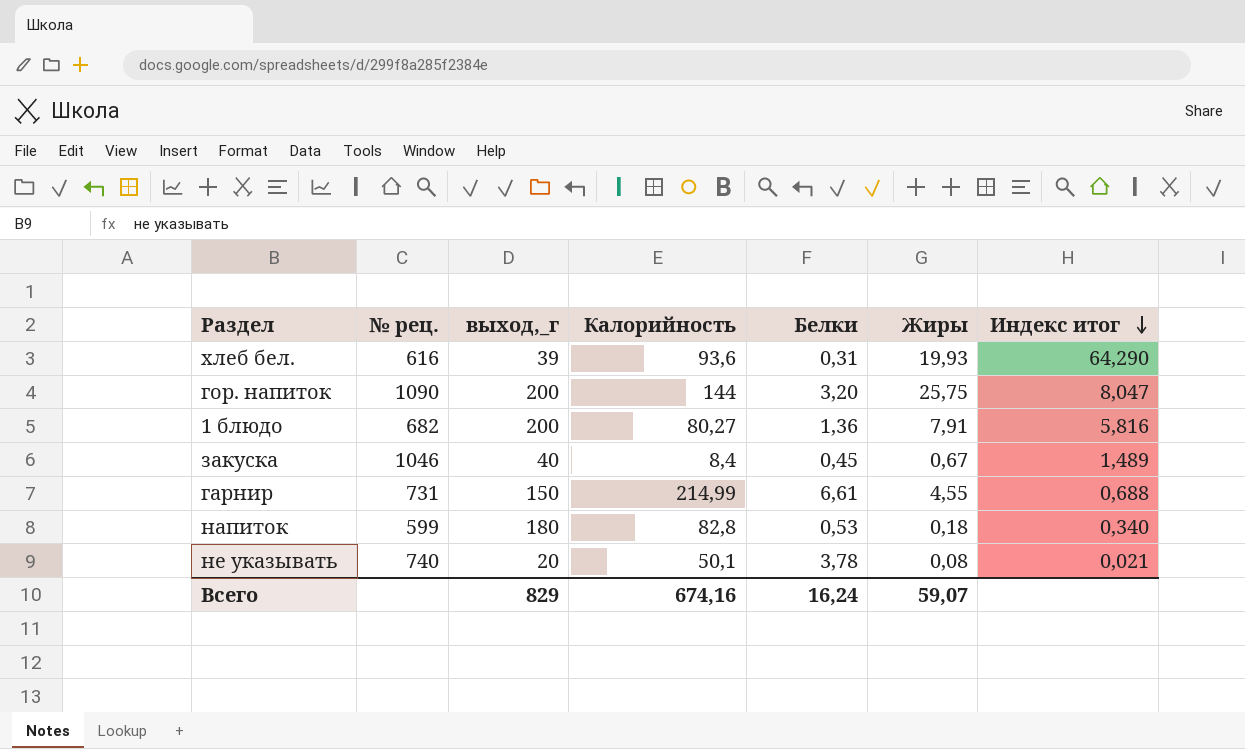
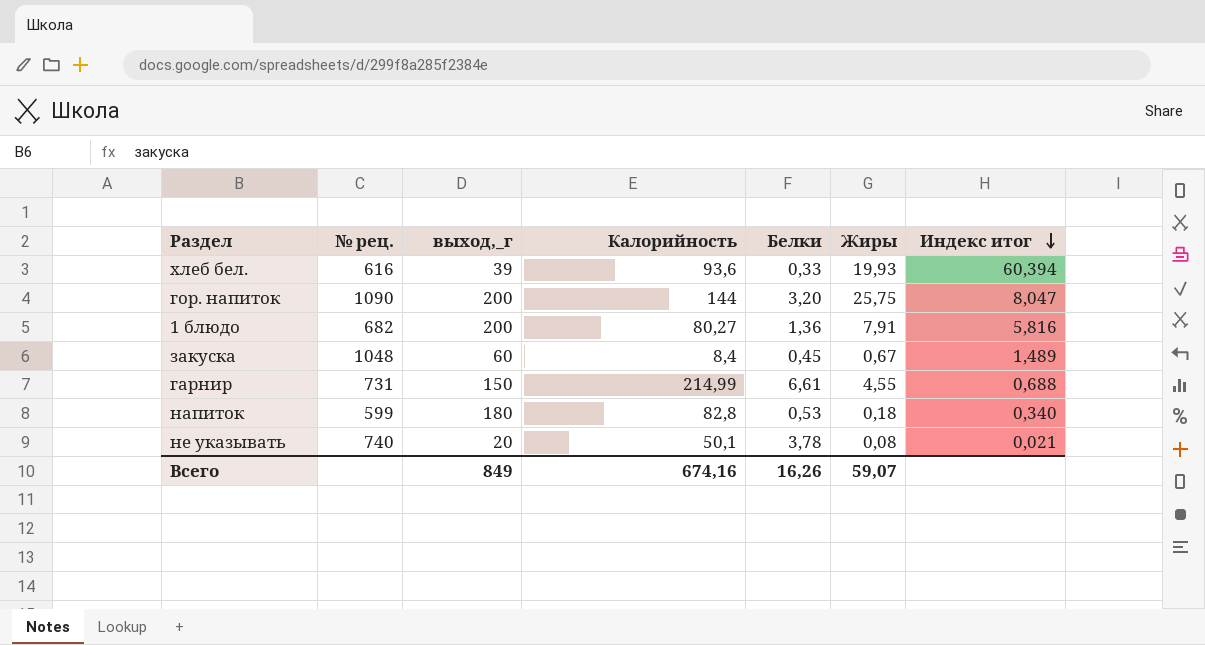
хлеб бел. | Белки: 0,31 -> 0,33
хлеб бел. | Индекс итог: 64,290 -> 60,394
закуска | № рец.: 1046 -> 1048
закуска | выход,_г: 40 -> 60
Всего | выход,_г: 829 -> 849
Всего | Белки: 16,24 -> 16,26

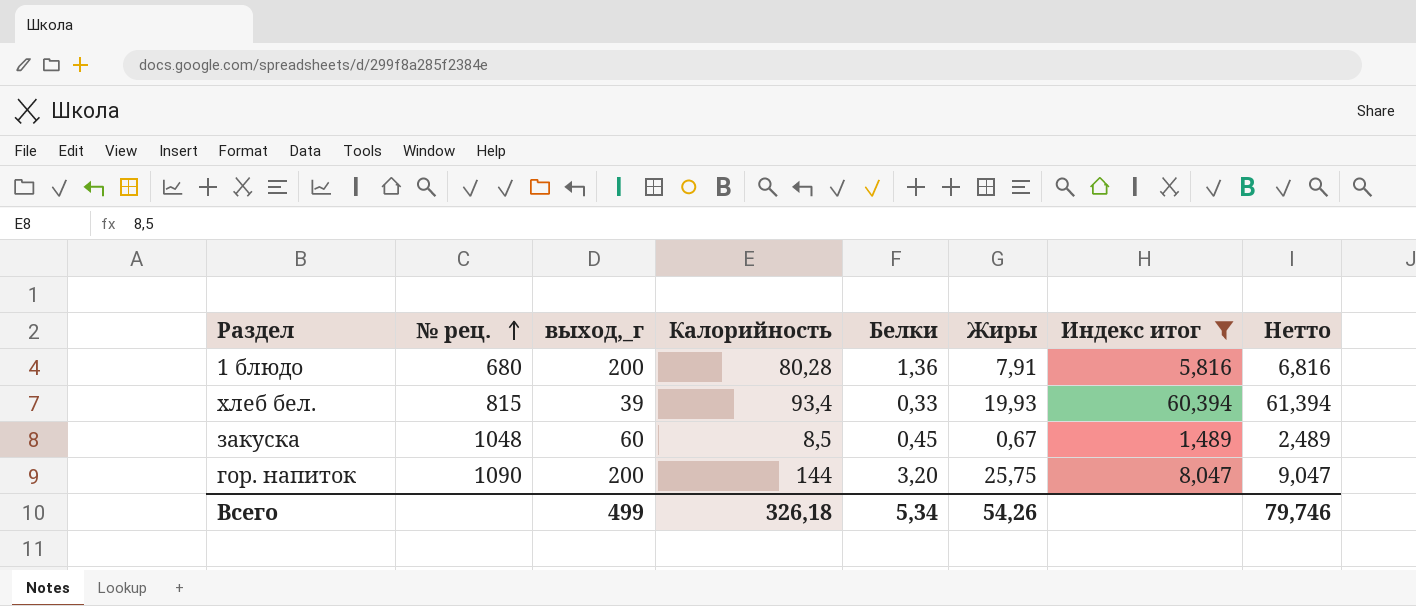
filter: none -> Индекс итог >= 1,489
row order: Индекс итог descending -> № рец. ascending
column Нетто | formula: none -> [Индекс итог] + 1
1 блюдо | № рец.: 682 -> 680
1 блюдо | Калорийность: 80,27 -> 80,28
хлеб бел. | № рец.: 616 -> 815
хлеб бел. | Калорийность: 93,6 -> 93,4
закуска | Калорийность: 8,4 -> 8,5
Всего | выход,_г: 849 -> 499
Всего | Калорийность: 674,16 -> 326,18
Всего | Белки: 16,26 -> 5,34
Всего | Жиры: 59,07 -> 54,26

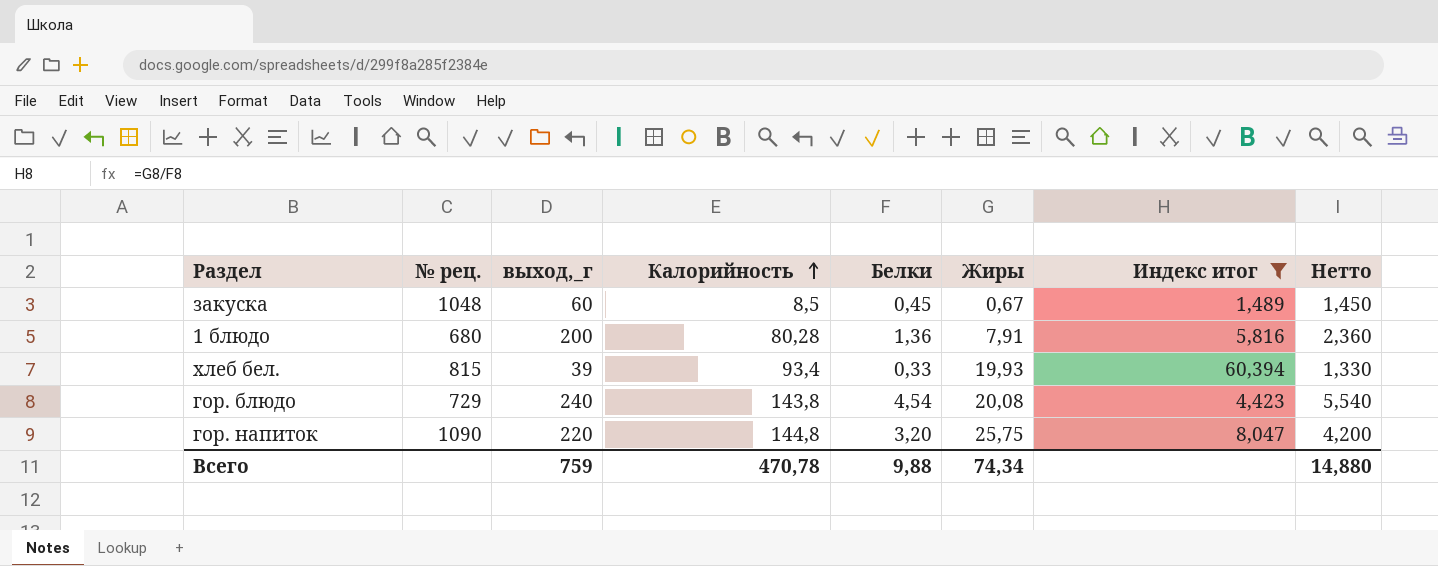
row order: № рец. ascending -> Калорийность ascending
column Нетто | formula: [Индекс итог] + 1 -> [Белки] + 1
row гор. блюдо: none -> 729 | 240 | 143,8 | 4,54 | 20,08 | 4,423 | 5,540
гор. напиток | выход,_г: 200 -> 220
гор. напиток | Калорийность: 144 -> 144,8
Всего | выход,_г: 499 -> 759
Всего | Калорийность: 326,18 -> 470,78
Всего | Белки: 5,34 -> 9,88
Всего | Жиры: 54,26 -> 74,34
Всего | Нетто: 79,746 -> 14,880

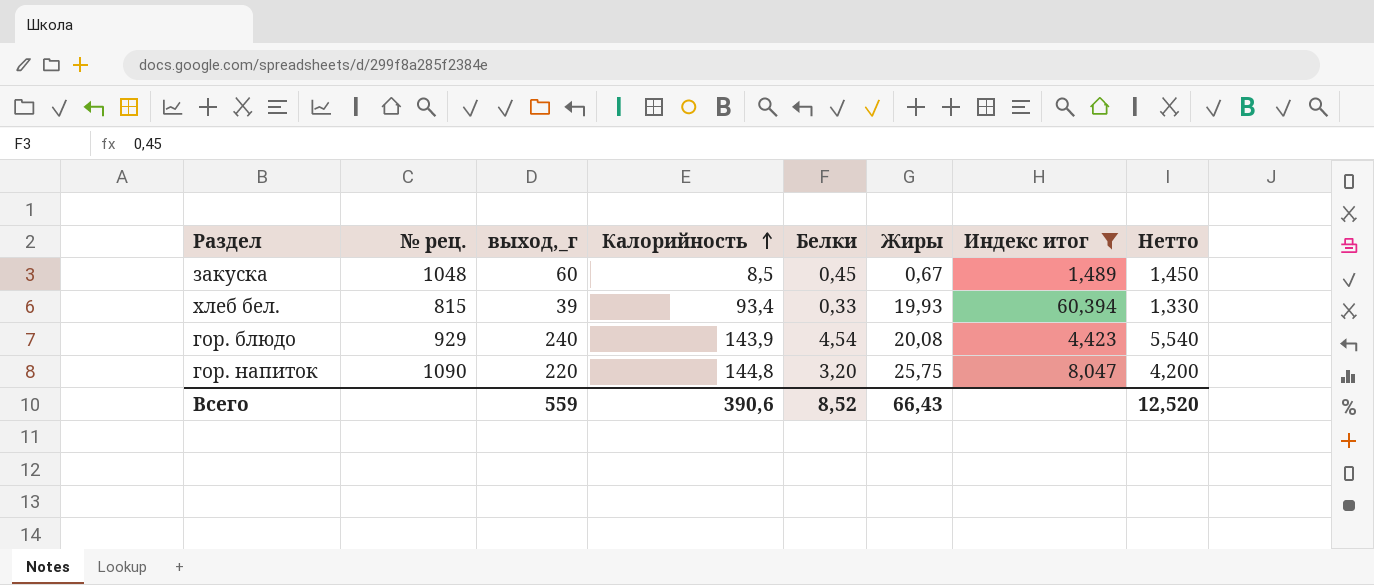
row 1 блюдо: 680 | 200 | 80,28 | 1,36 | 7,91 | 5,816 | 2,360 -> none
гор. блюдо | № рец.: 729 -> 929
гор. блюдо | Калорийность: 143,8 -> 143,9
Всего | выход,_г: 759 -> 559
Всего | Калорийность: 470,78 -> 390,6
Всего | Белки: 9,88 -> 8,52
Всего | Жиры: 74,34 -> 66,43
Всего | Нетто: 14,880 -> 12,520

